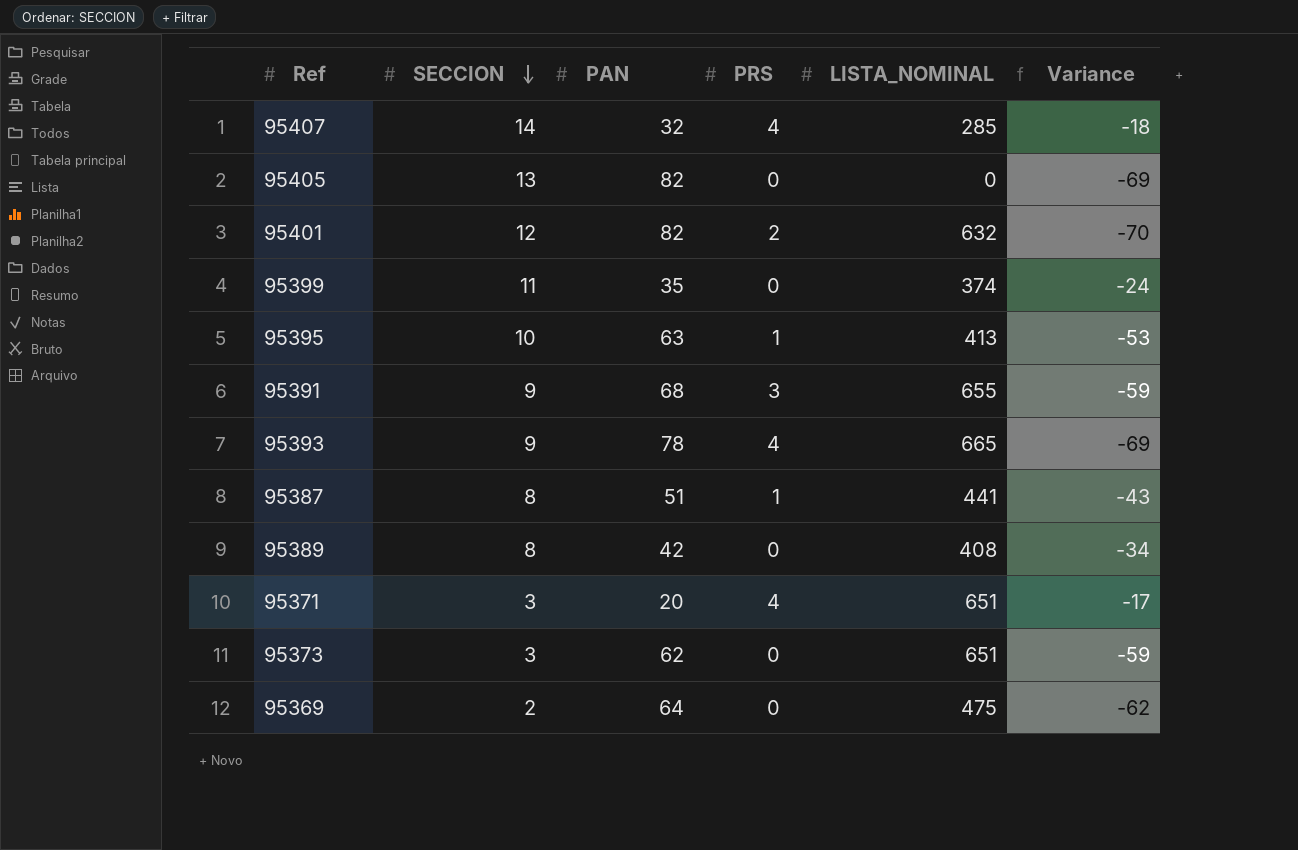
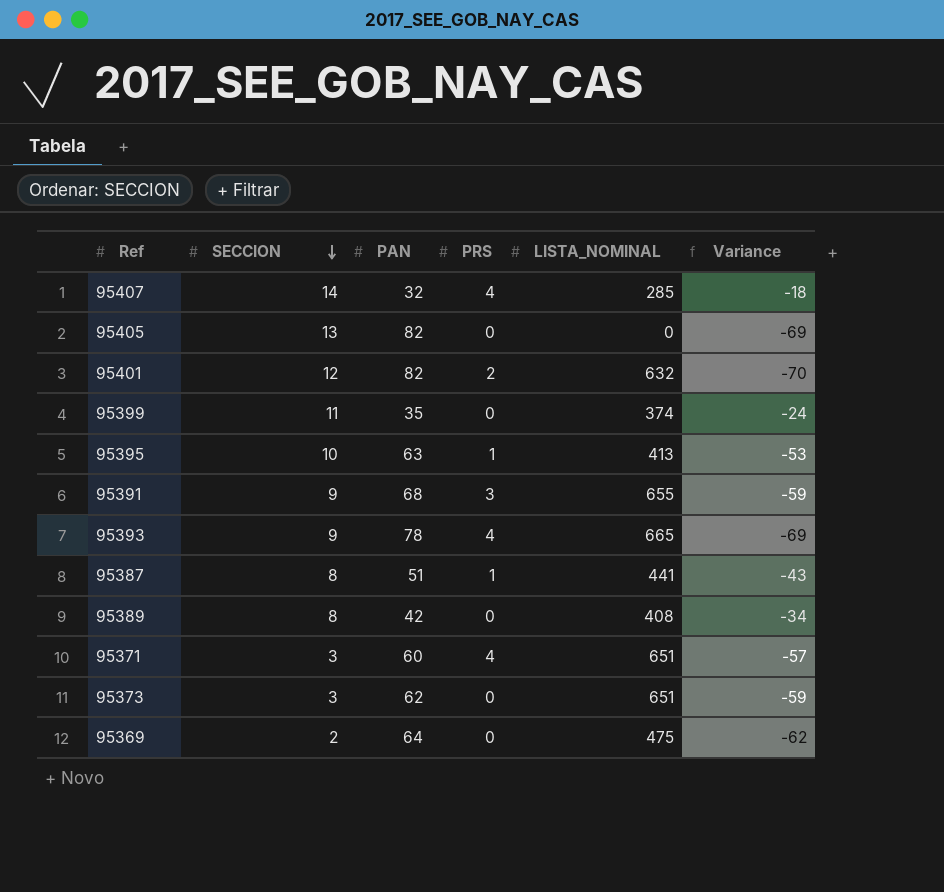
95371 | PAN: 20 -> 60
95371 | Variance: -17 -> -57

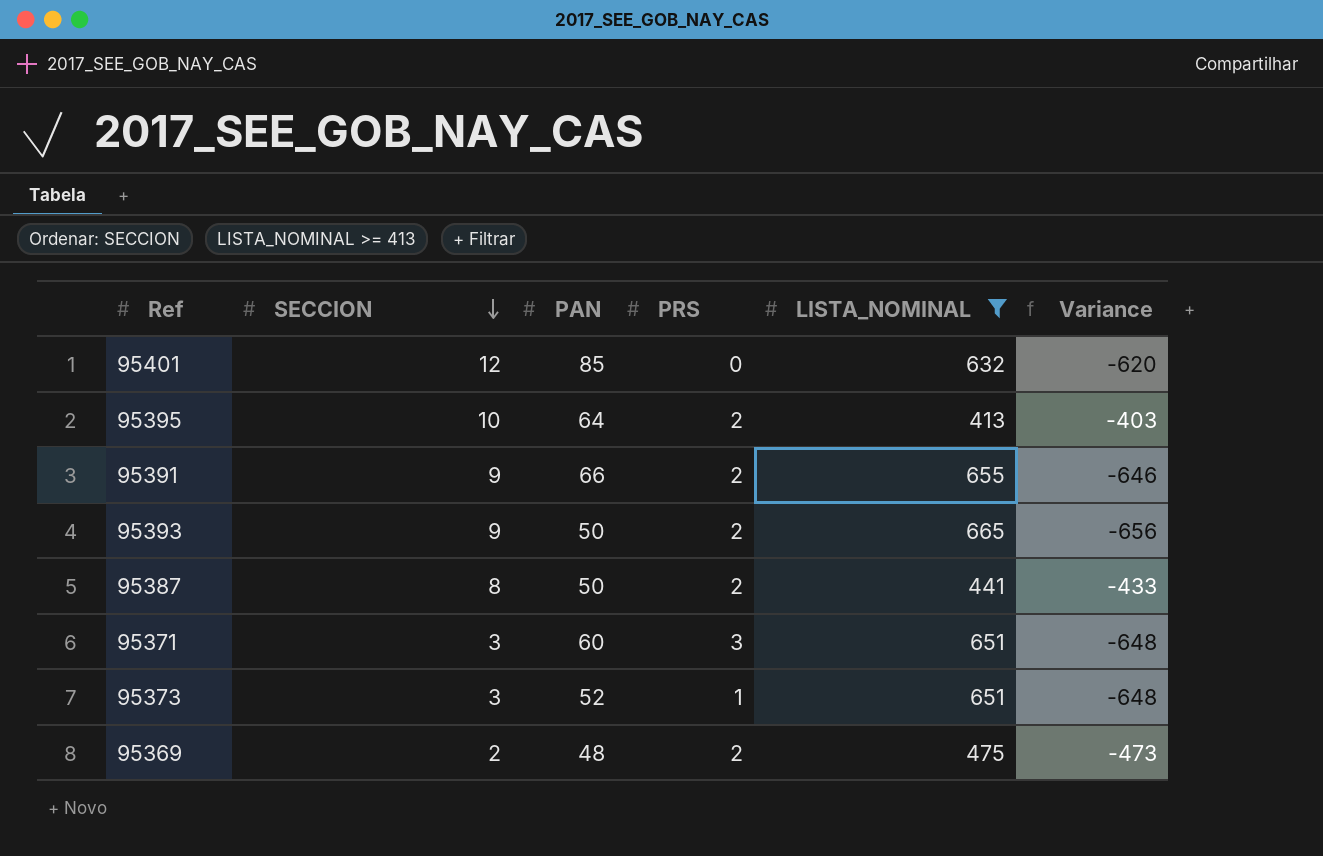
filter: none -> LISTA_NOMINAL >= 413
column Variance | formula: [SECCION] - [PAN] -> [SECCION] - [LISTA_NOMINAL]
95401 | PAN: 82 -> 85
95401 | PRS: 2 -> 0
95395 | PAN: 63 -> 64
95395 | PRS: 1 -> 2
95391 | PAN: 68 -> 66
95391 | PRS: 3 -> 2
95393 | PAN: 78 -> 50
95393 | PRS: 4 -> 2
95387 | PAN: 51 -> 50
95387 | PRS: 1 -> 2
95371 | PRS: 4 -> 3
95373 | PAN: 62 -> 52
95373 | PRS: 0 -> 1
95369 | PAN: 64 -> 48
95369 | PRS: 0 -> 2

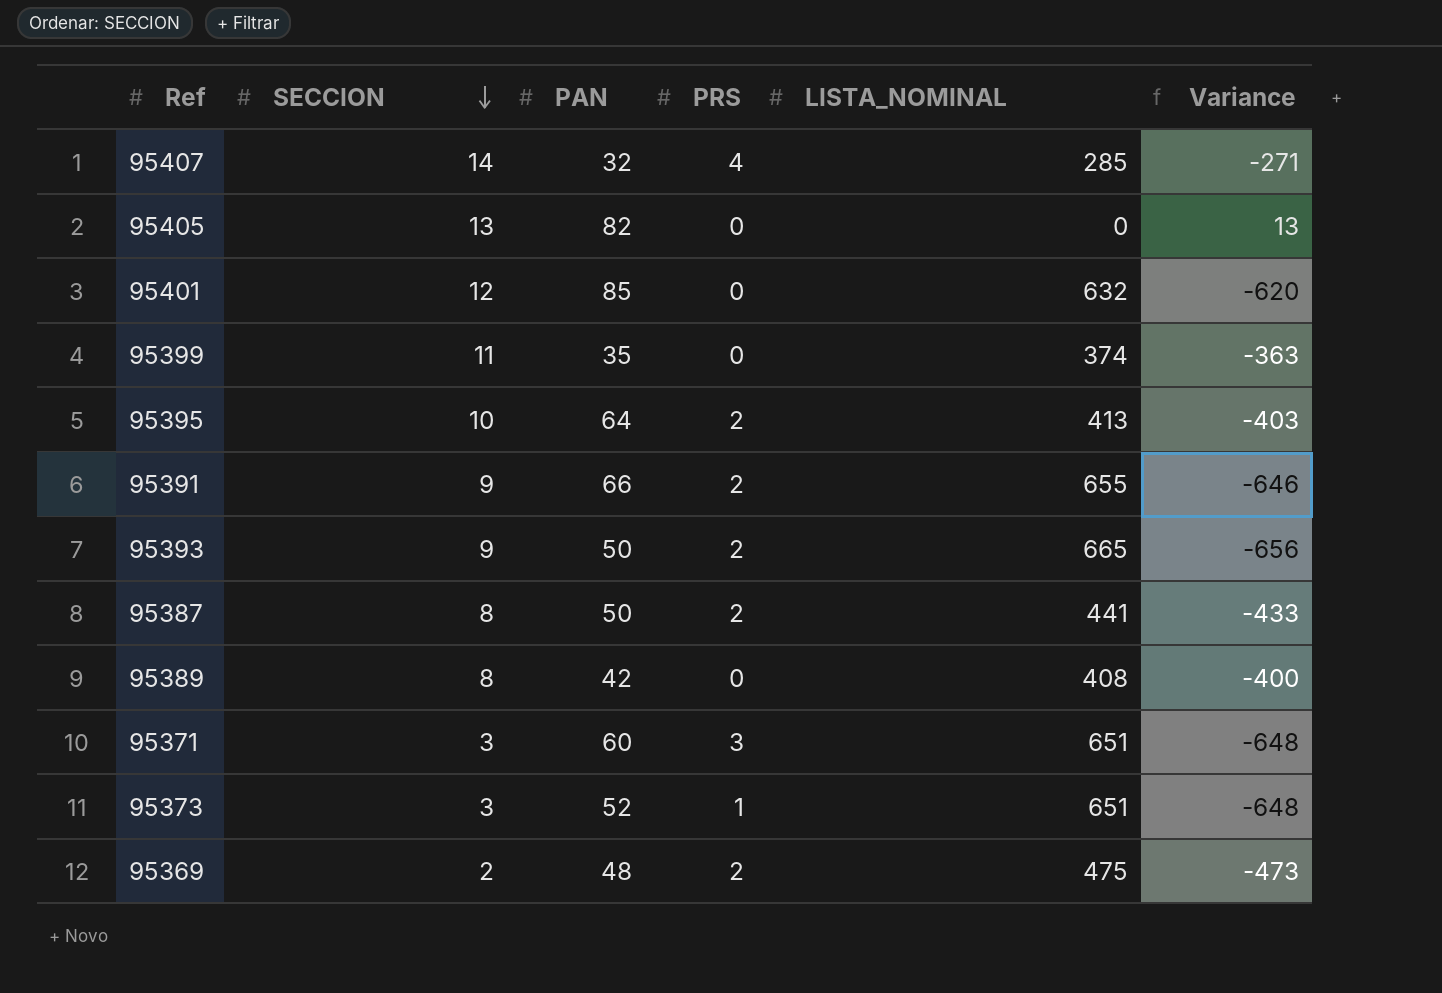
filter: LISTA_NOMINAL >= 413 -> none

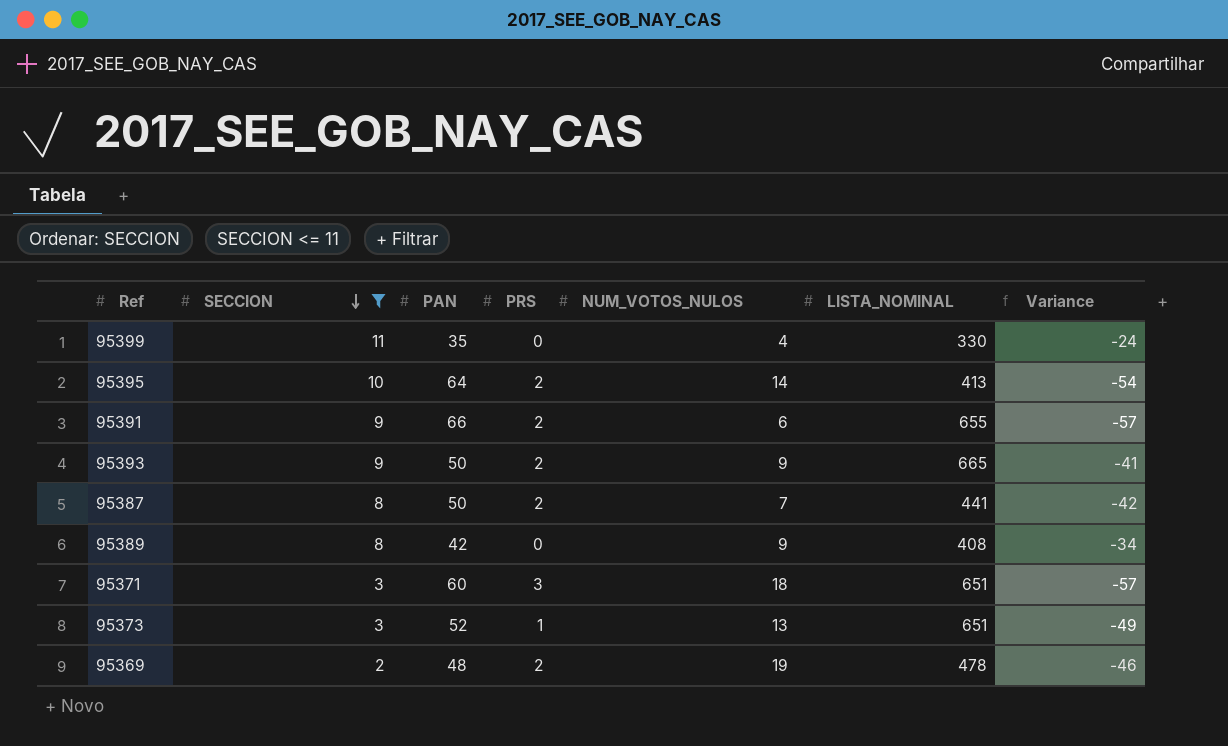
filter: none -> SECCION <= 11
column NUM_VOTOS_NULOS | position: none -> 5
column Variance | formula: [SECCION] - [LISTA_NOMINAL] -> [SECCION] - [PAN]
95399 | LISTA_NOMINAL: 374 -> 330
95369 | LISTA_NOMINAL: 475 -> 478

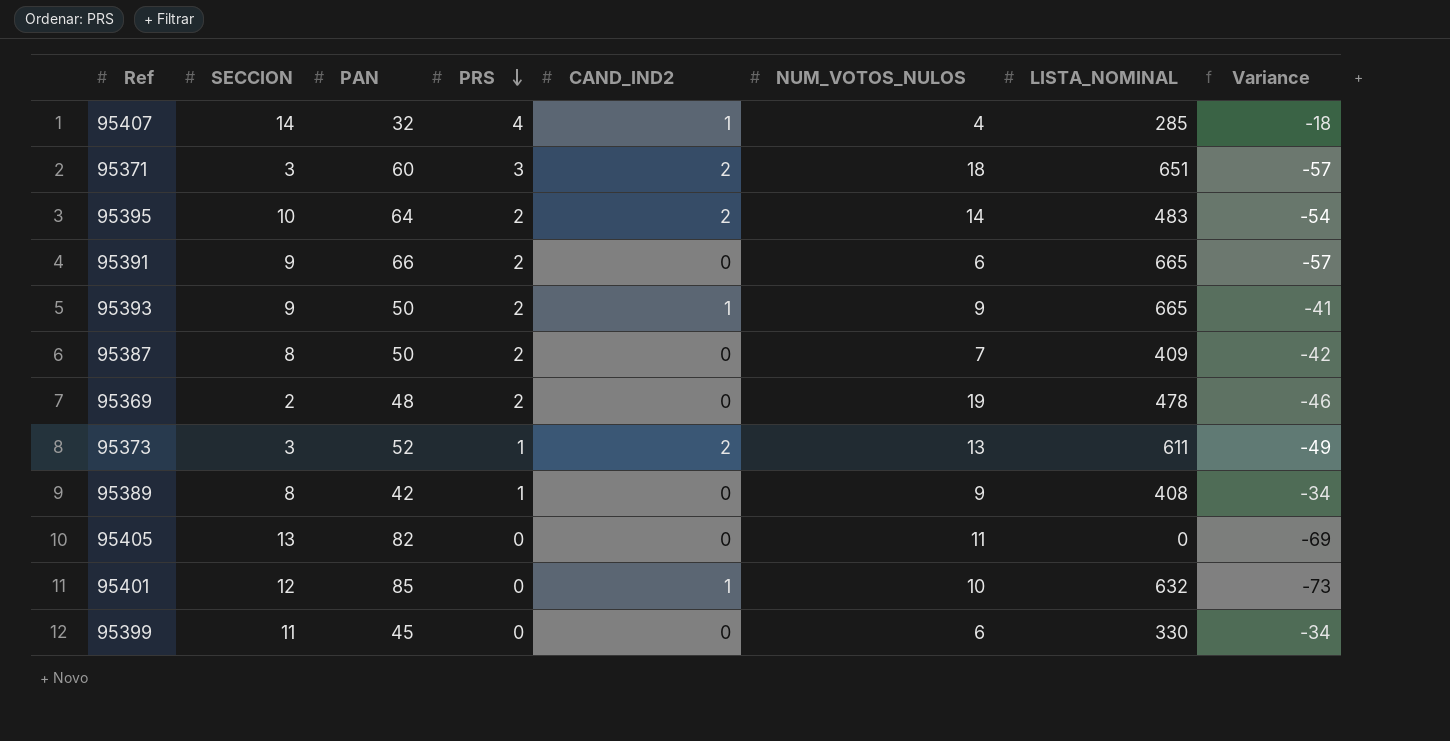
filter: SECCION <= 11 -> none
row order: SECCION descending -> PRS descending
column CAND_IND2 | position: none -> 5
95395 | LISTA_NOMINAL: 413 -> 483
95391 | LISTA_NOMINAL: 655 -> 665
95387 | LISTA_NOMINAL: 441 -> 409
95373 | LISTA_NOMINAL: 651 -> 611
95389 | PRS: 0 -> 1
95399 | PAN: 35 -> 45
95399 | NUM_VOTOS_NULOS: 4 -> 6
95399 | Variance: -24 -> -34

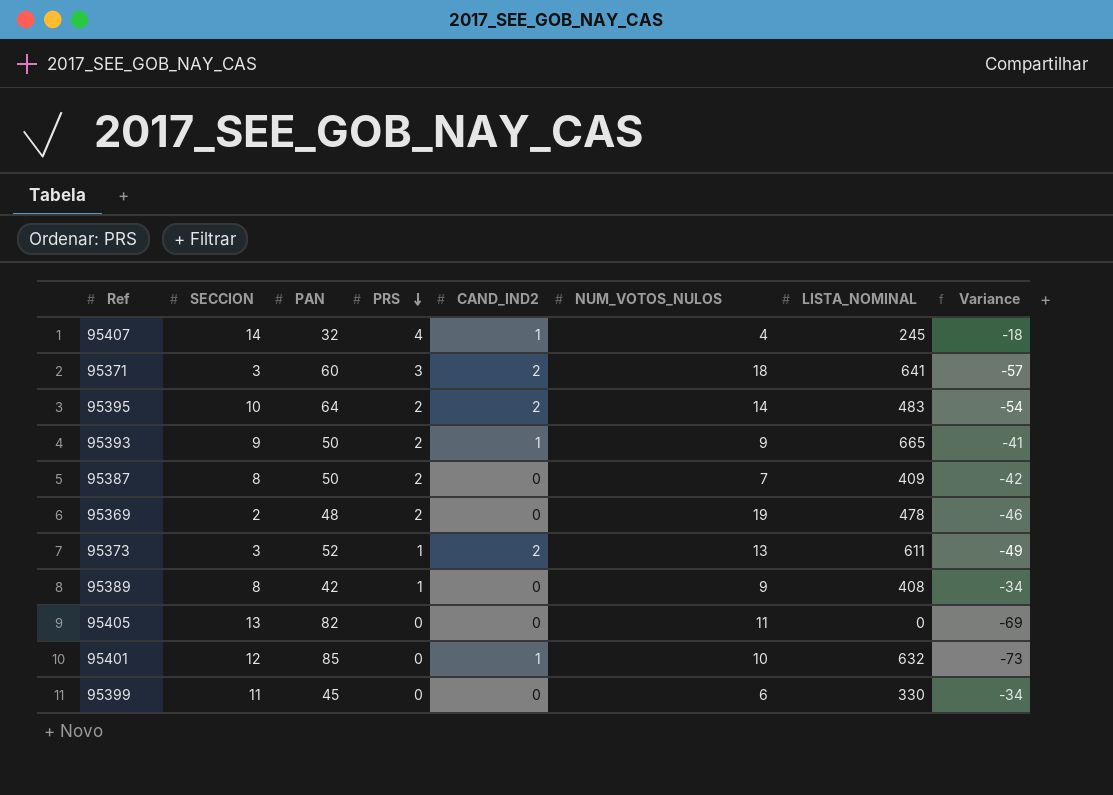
row 95391: 9 | 66 | 2 | 0 | 6 | 665 | -57 -> none
95407 | LISTA_NOMINAL: 285 -> 245
95371 | LISTA_NOMINAL: 651 -> 641

